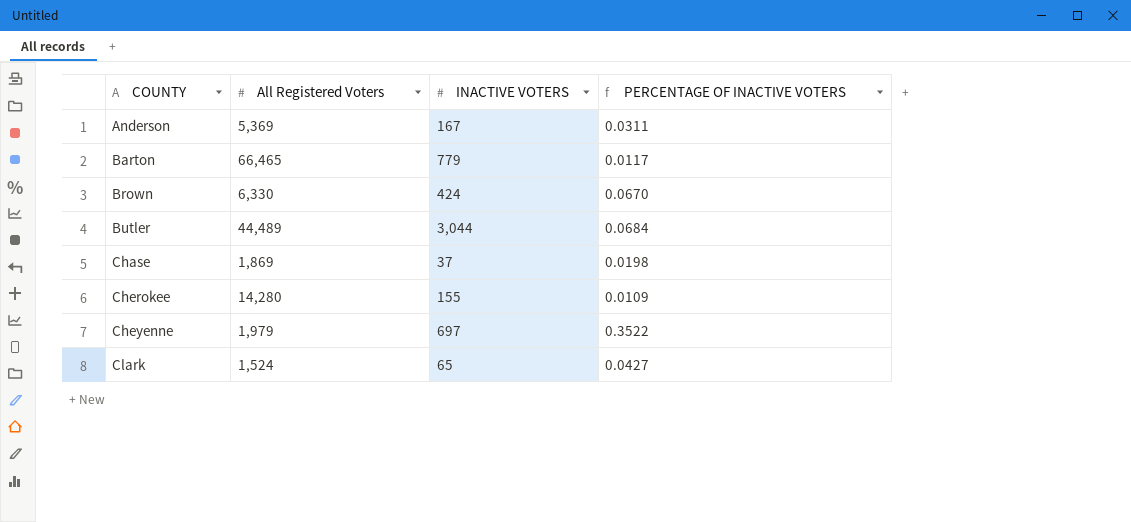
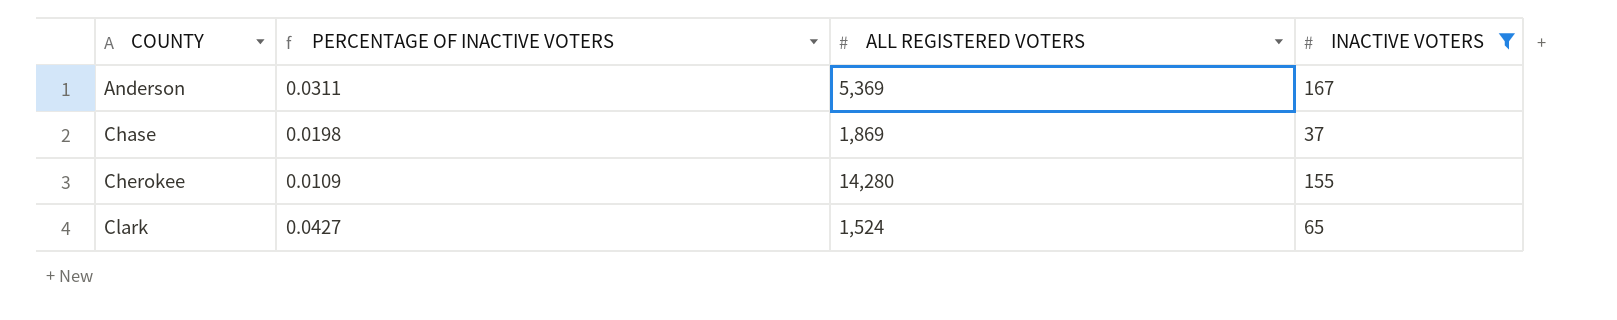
filter: none -> INACTIVE VOTERS <= 167
column PERCENTAGE OF INACTIVE VOTERS | position: 4 -> 2
column name: All Registered Voters -> ALL REGISTERED VOTERS

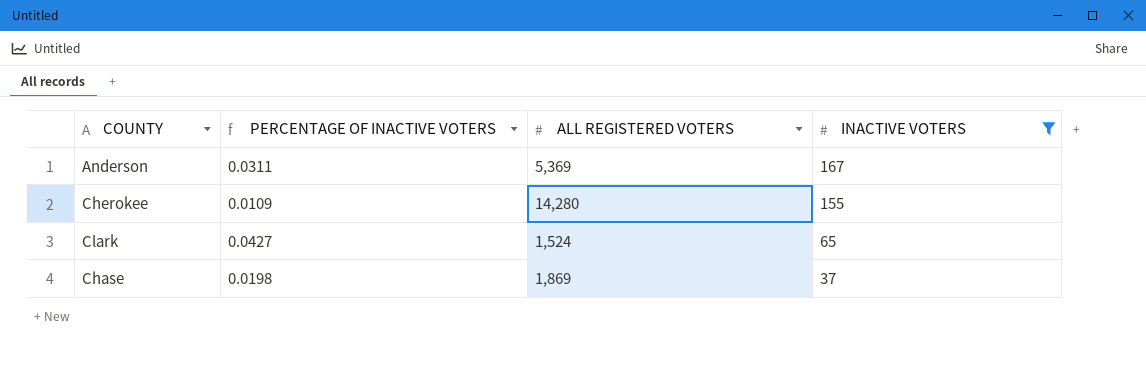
row order: COUNTY ascending -> INACTIVE VOTERS descending

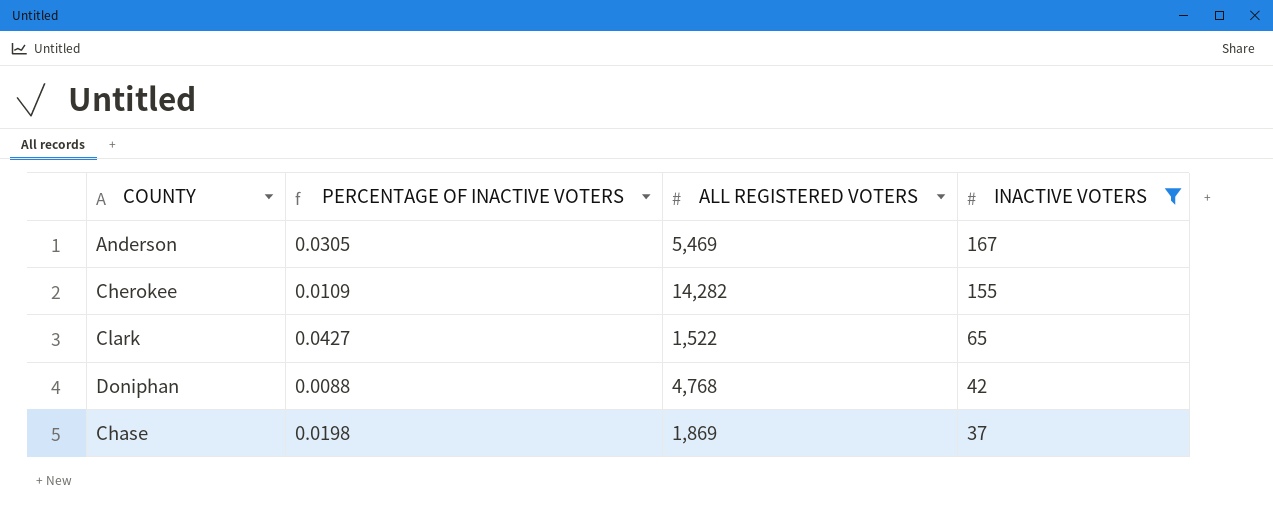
Anderson | PERCENTAGE OF INACTIVE VOTERS: 0.0311 -> 0.0305
Anderson | ALL REGISTERED VOTERS: 5,369 -> 5,469
Cherokee | ALL REGISTERED VOTERS: 14,280 -> 14,282
Clark | ALL REGISTERED VOTERS: 1,524 -> 1,522
row Doniphan: none -> 0.0088 | 4,768 | 42

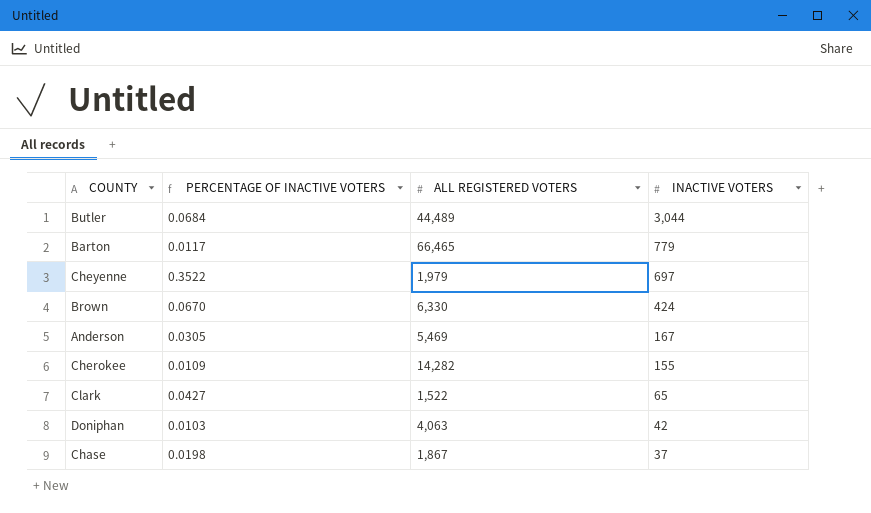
filter: INACTIVE VOTERS <= 167 -> none
Doniphan | PERCENTAGE OF INACTIVE VOTERS: 0.0088 -> 0.0103
Doniphan | ALL REGISTERED VOTERS: 4,768 -> 4,063
Chase | ALL REGISTERED VOTERS: 1,869 -> 1,867

